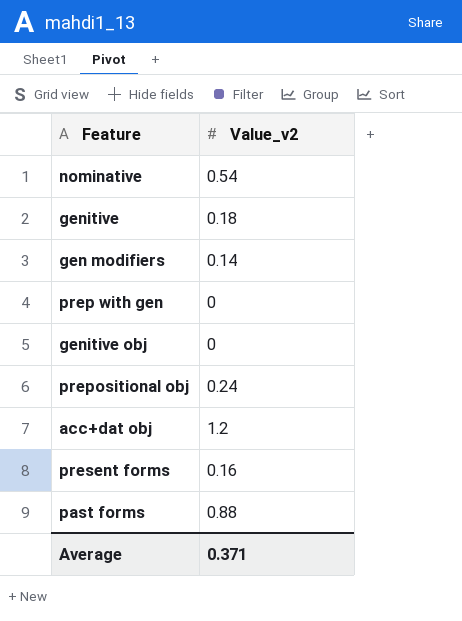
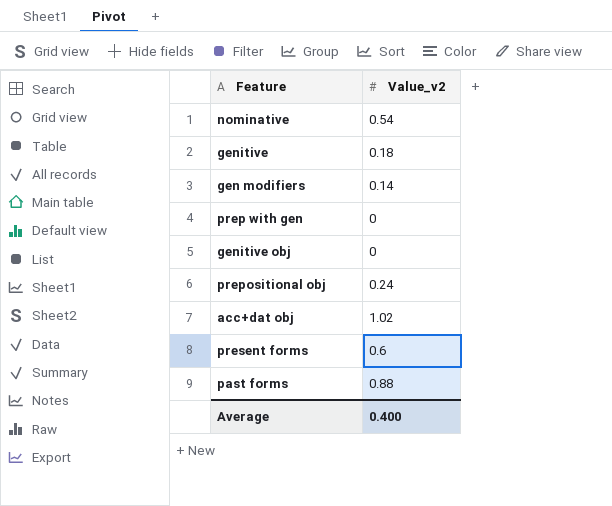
acc+dat obj | Value_v2: 1.2 -> 1.02
present forms | Value_v2: 0.16 -> 0.6
Average | Value_v2: 0.371 -> 0.400

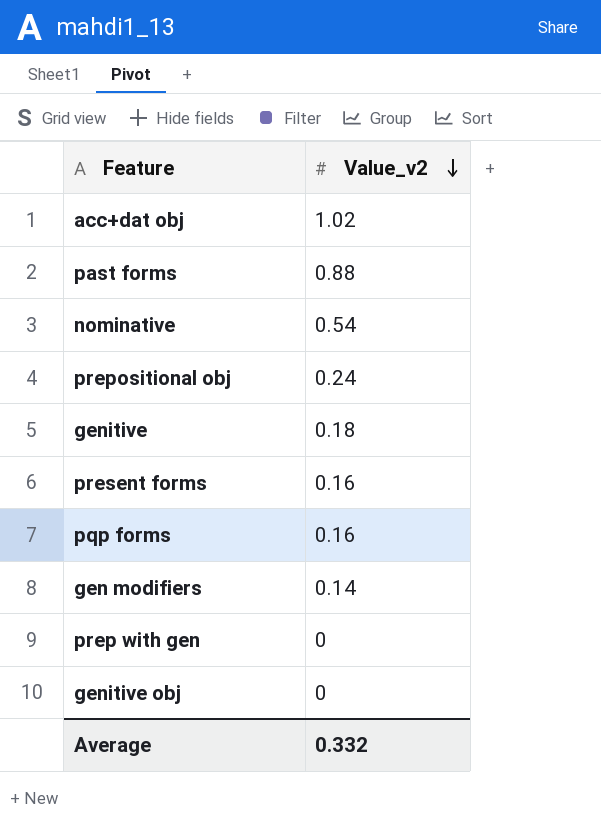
row order: none -> Value_v2 descending
present forms | Value_v2: 0.6 -> 0.16
row pqp forms: none -> 0.16
Average | Value_v2: 0.400 -> 0.332

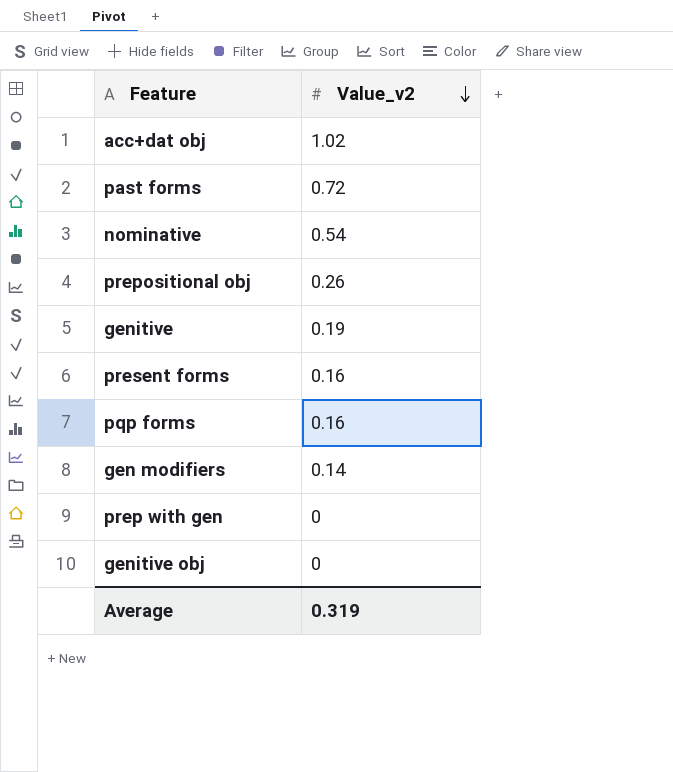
past forms | Value_v2: 0.88 -> 0.72
prepositional obj | Value_v2: 0.24 -> 0.26
genitive | Value_v2: 0.18 -> 0.19
Average | Value_v2: 0.332 -> 0.319

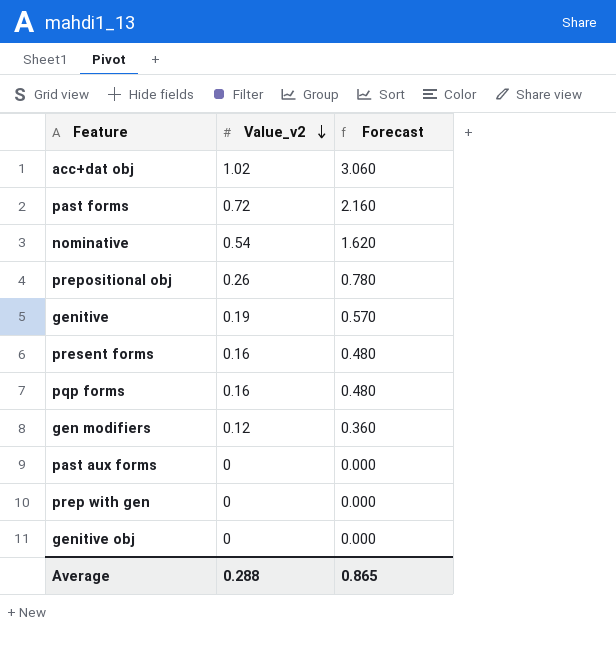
column Forecast | formula: none -> [Value_v2] * 3
gen modifiers | Value_v2: 0.14 -> 0.12
row past aux forms: none -> 0 | 0.000
Average | Value_v2: 0.319 -> 0.288

